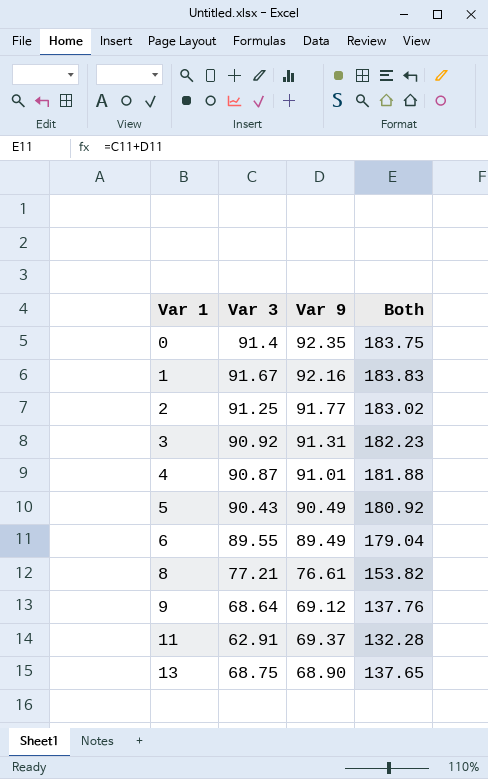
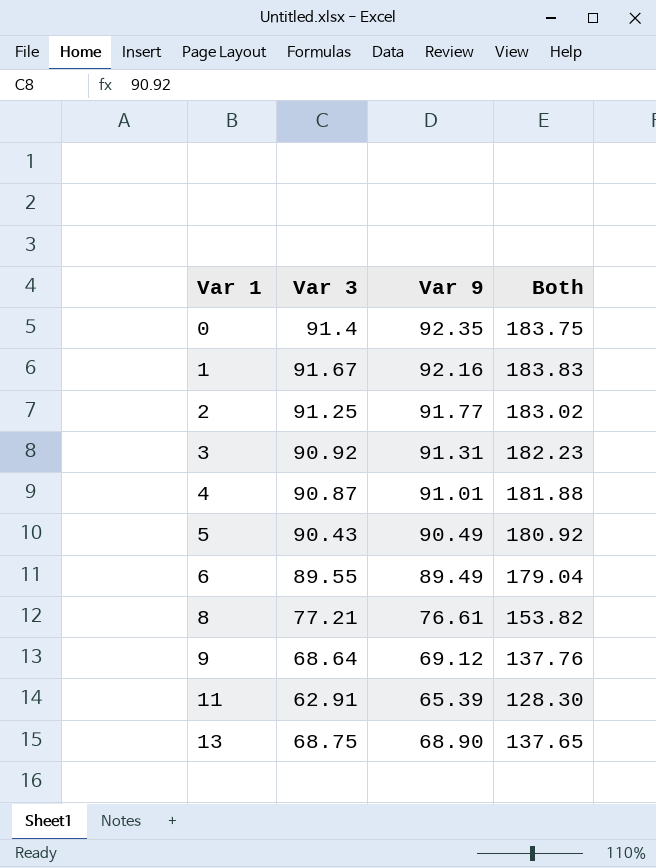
11 | Var 9: 69.37 -> 65.39
11 | Both: 132.28 -> 128.30

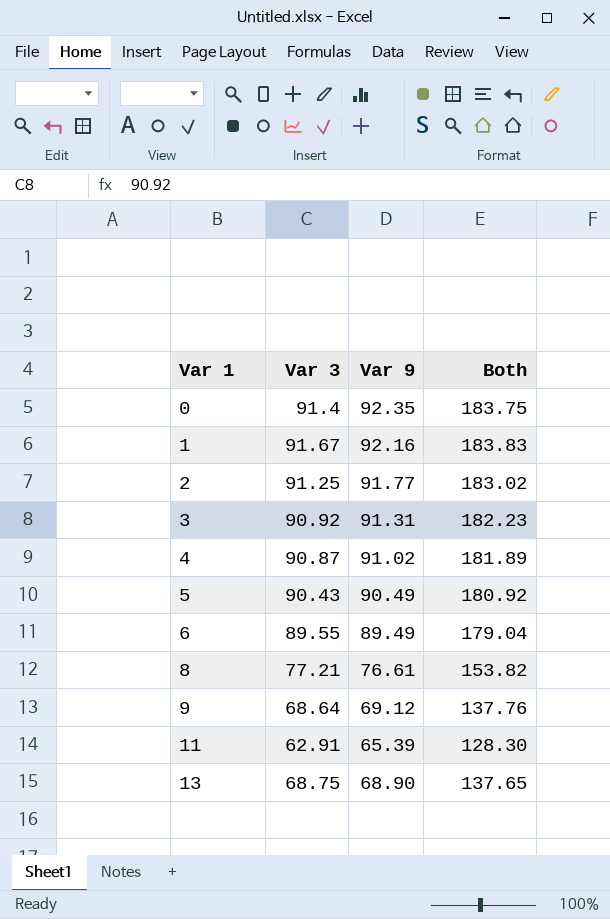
4 | Var 9: 91.01 -> 91.02
4 | Both: 181.88 -> 181.89

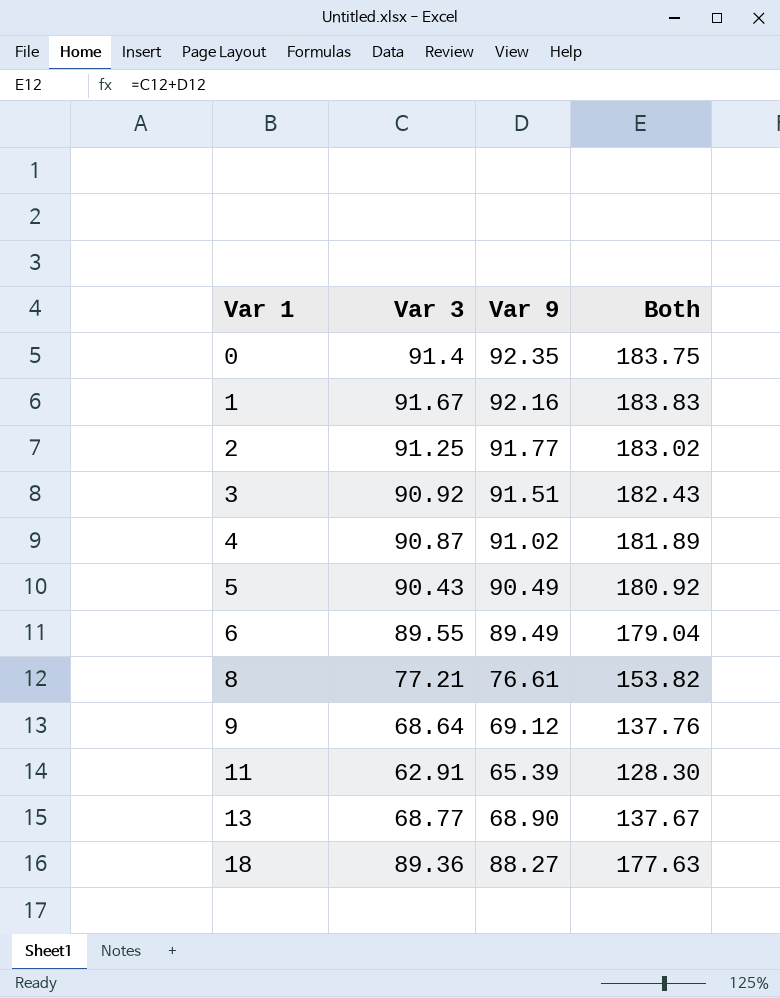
3 | Var 9: 91.31 -> 91.51
3 | Both: 182.23 -> 182.43
13 | Var 3: 68.75 -> 68.77
13 | Both: 137.65 -> 137.67
row 18: none -> 89.36 | 88.27 | 177.63

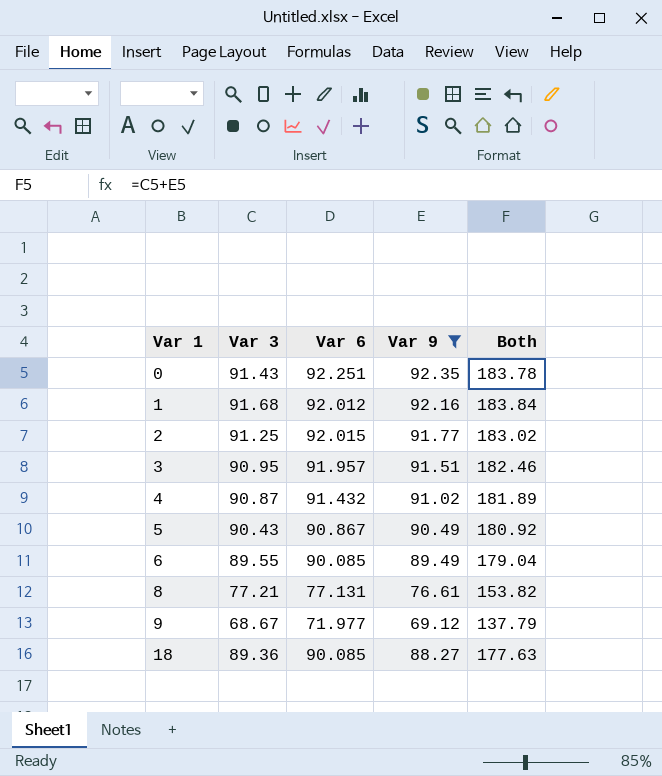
filter: none -> Var 9 >= 69.12
column Var 6 | position: none -> 3
0 | Var 3: 91.4 -> 91.43
0 | Both: 183.75 -> 183.78
1 | Var 3: 91.67 -> 91.68
1 | Both: 183.83 -> 183.84
3 | Var 3: 90.92 -> 90.95
3 | Both: 182.43 -> 182.46
9 | Var 3: 68.64 -> 68.67
9 | Both: 137.76 -> 137.79

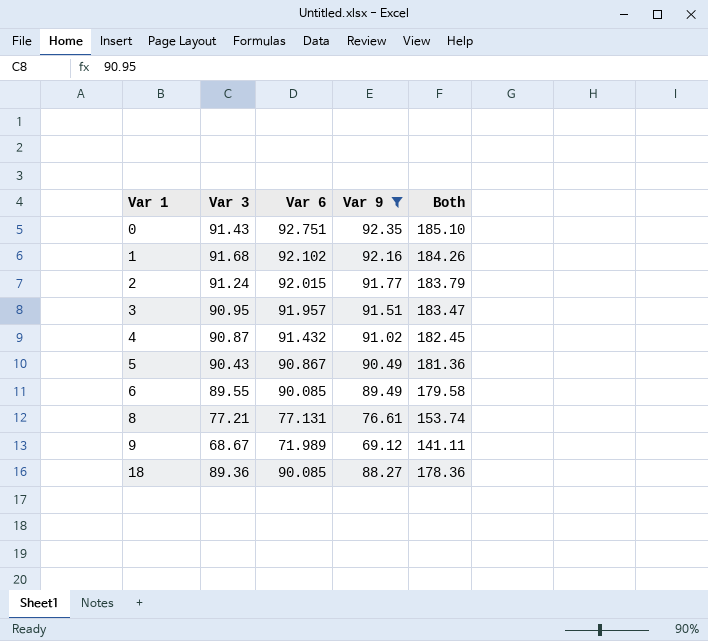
column Both | formula: [Var 3] + [Var 9] -> [Var 6] + [Var 9]
0 | Var 6: 92.251 -> 92.751
1 | Var 6: 92.012 -> 92.102
2 | Var 3: 91.25 -> 91.24
9 | Var 6: 71.977 -> 71.989

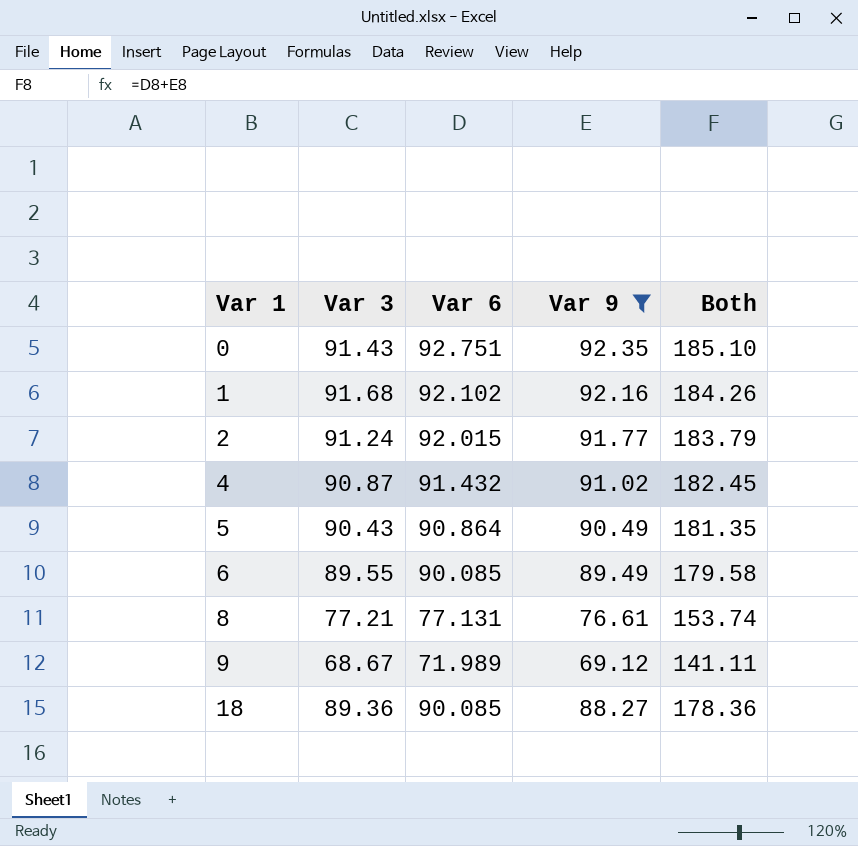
row 3: 90.95 | 91.957 | 91.51 | 183.47 -> none
5 | Var 6: 90.867 -> 90.864
5 | Both: 181.36 -> 181.35

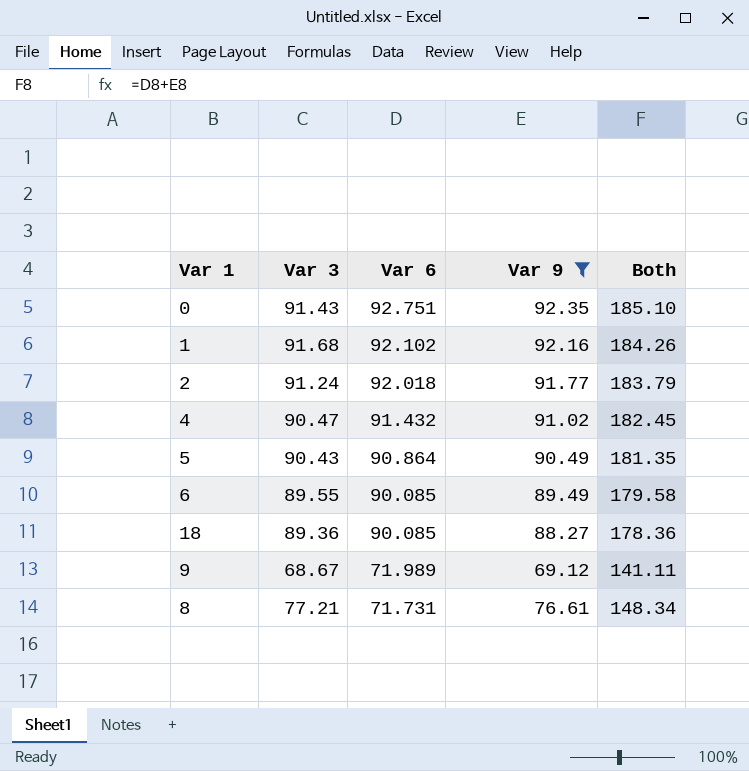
row order: Var 1 ascending -> Var 6 descending
2 | Var 6: 92.015 -> 92.018
4 | Var 3: 90.87 -> 90.47
8 | Var 6: 77.131 -> 71.731
8 | Both: 153.74 -> 148.34

